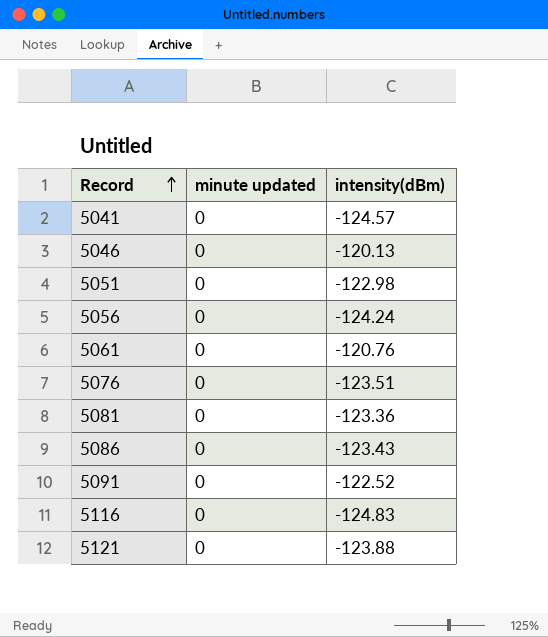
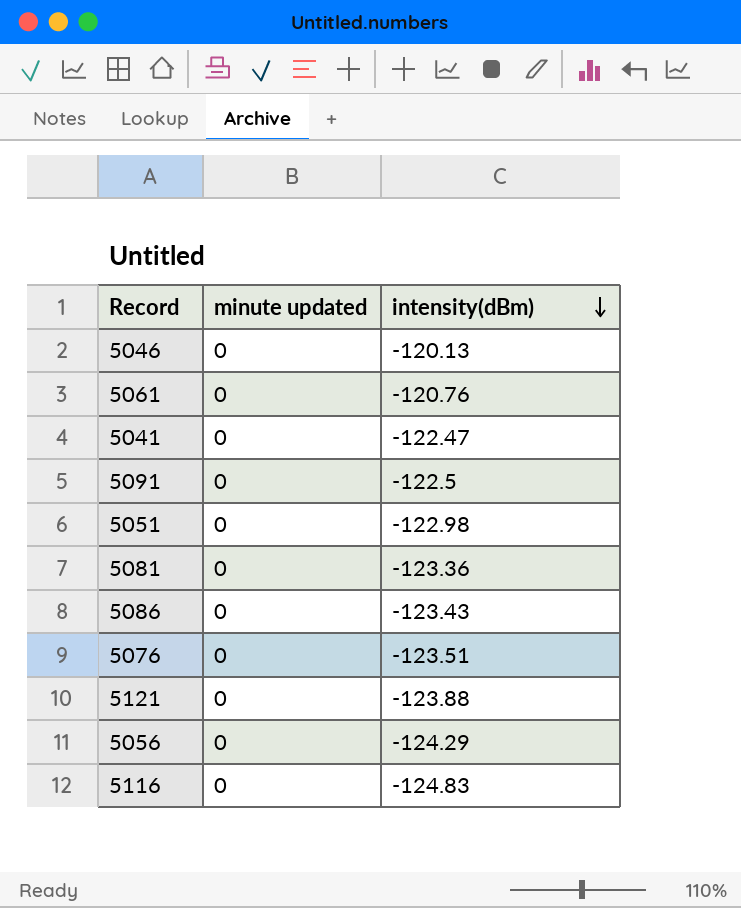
row order: Record ascending -> intensity(dBm) descending
5041 | intensity(dBm): -124.57 -> -122.47
5091 | intensity(dBm): -122.52 -> -122.5
5056 | intensity(dBm): -124.24 -> -124.29

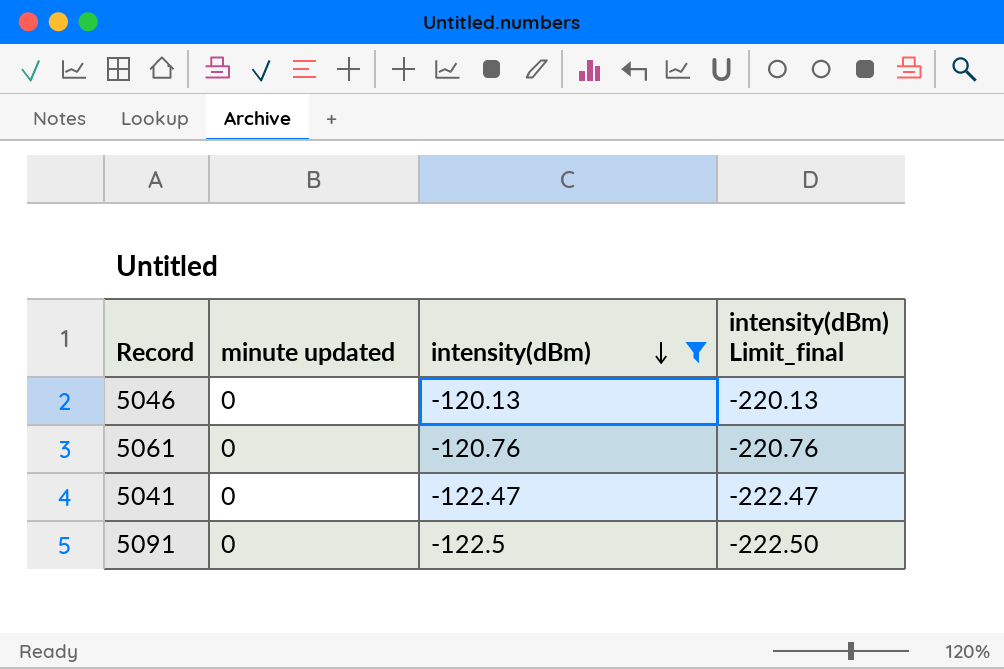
filter: none -> intensity(dBm) >= -122.5
column intensity(dBm) Limit_final | formula: none -> [intensity(dBm)] - 100

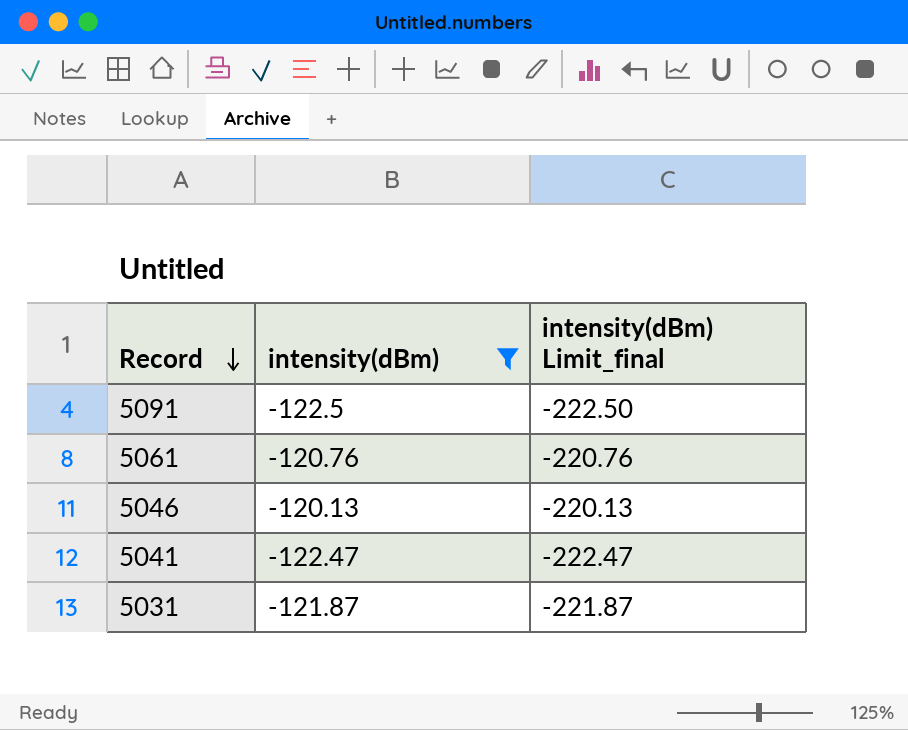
row order: intensity(dBm) descending -> Record descending
column minute updated | position: 2 -> none
row 5031: none -> -121.87 | -221.87

